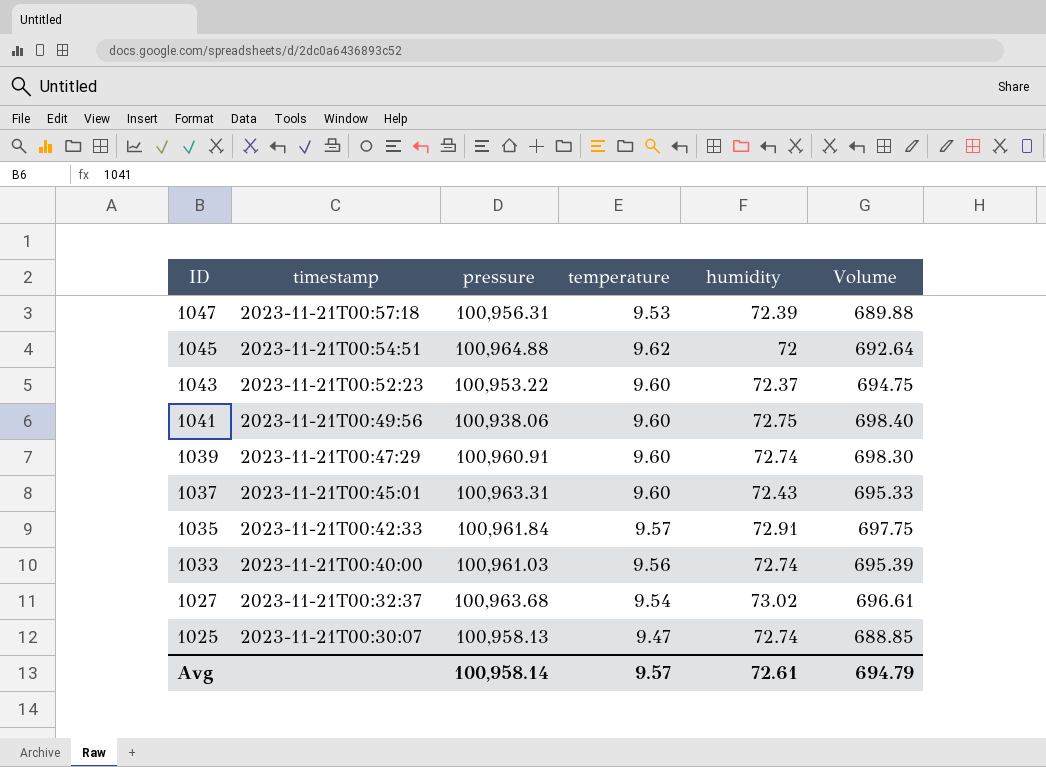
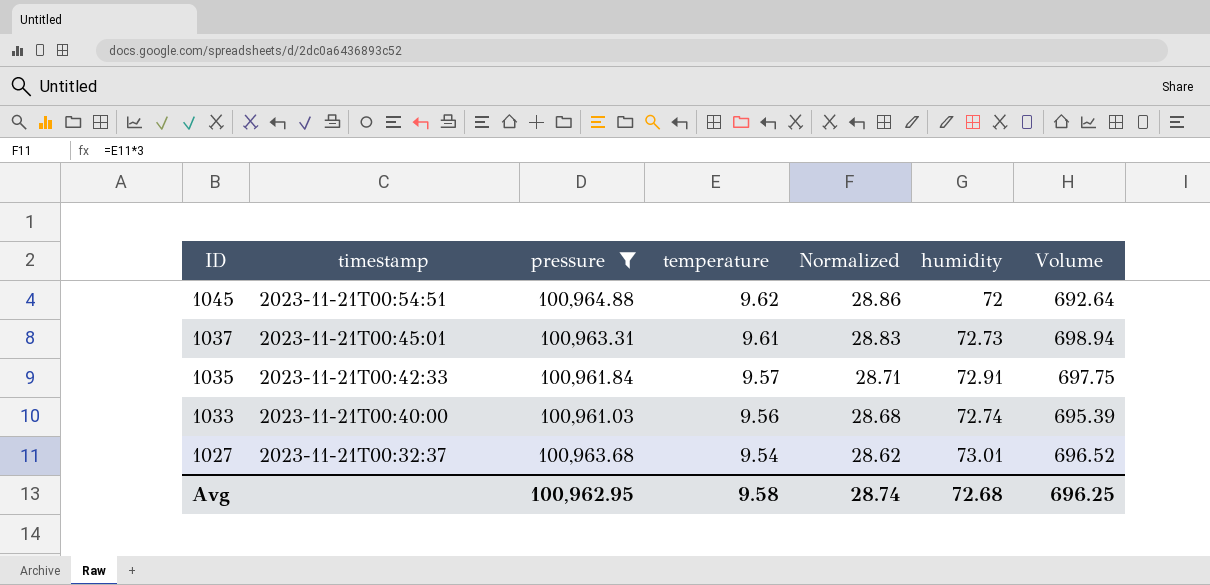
filter: none -> pressure >= 100,961.03
column Normalized | formula: none -> [temperature] * 3
1037 | temperature: 9.60 -> 9.61
1037 | humidity: 72.43 -> 72.73
1037 | Volume: 695.33 -> 698.94
1027 | humidity: 73.02 -> 73.01
1027 | Volume: 696.61 -> 696.52
Avg | pressure: 100,958.14 -> 100,962.95
Avg | temperature: 9.57 -> 9.58
Avg | humidity: 72.61 -> 72.68
Avg | Volume: 694.79 -> 696.25

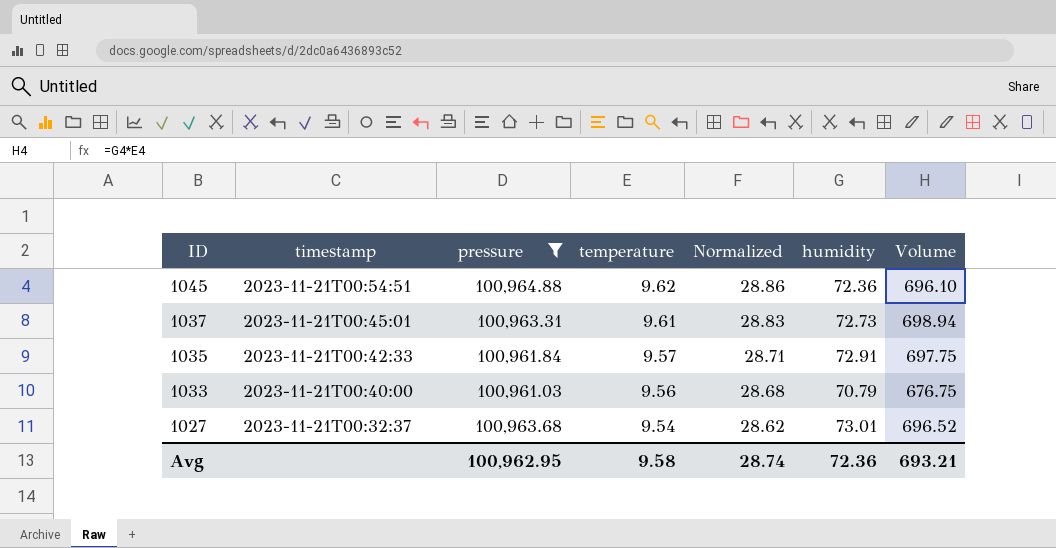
1045 | humidity: 72 -> 72.36
1045 | Volume: 692.64 -> 696.10
1033 | humidity: 72.74 -> 70.79
1033 | Volume: 695.39 -> 676.75
Avg | humidity: 72.68 -> 72.36
Avg | Volume: 696.25 -> 693.21

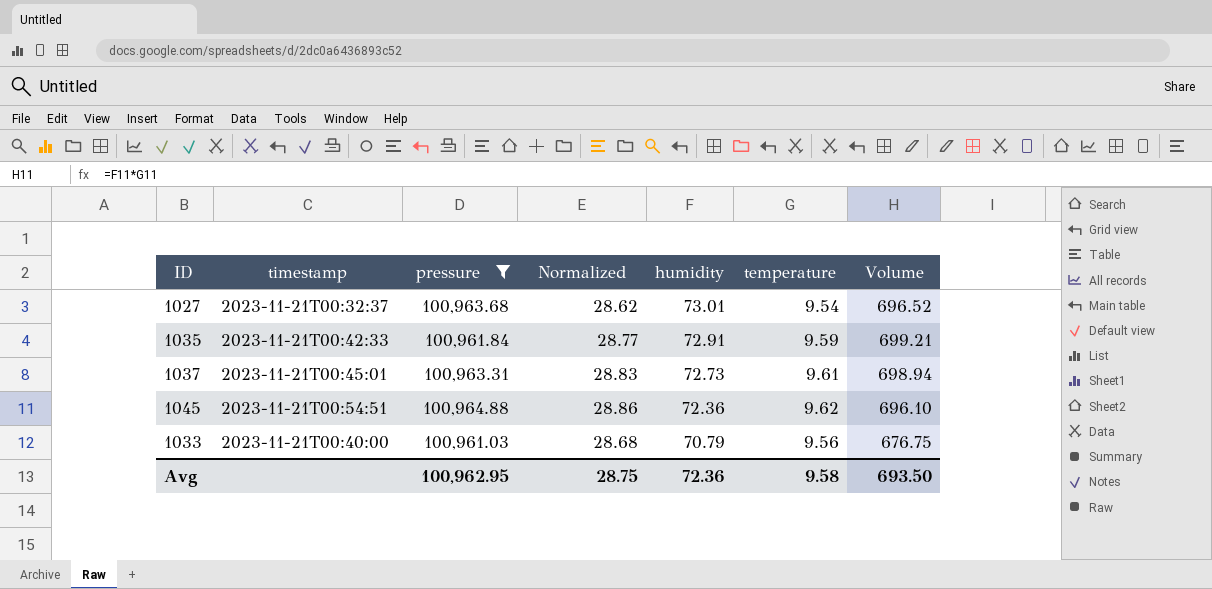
row order: ID descending -> humidity descending
column temperature | position: 4 -> 6
1035 | Normalized: 28.71 -> 28.77
1035 | temperature: 9.57 -> 9.59
1035 | Volume: 697.75 -> 699.21
Avg | Normalized: 28.74 -> 28.75
Avg | Volume: 693.21 -> 693.50

